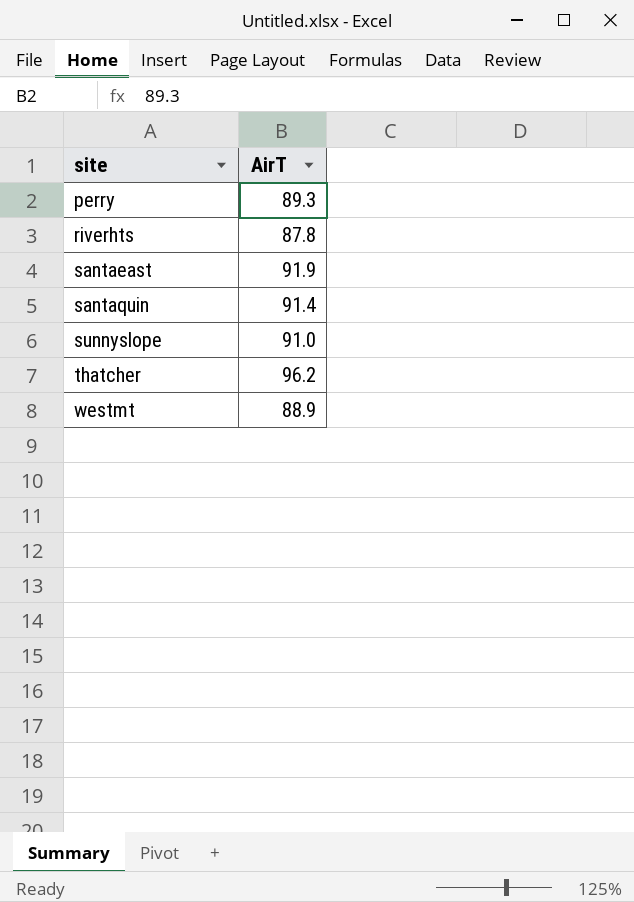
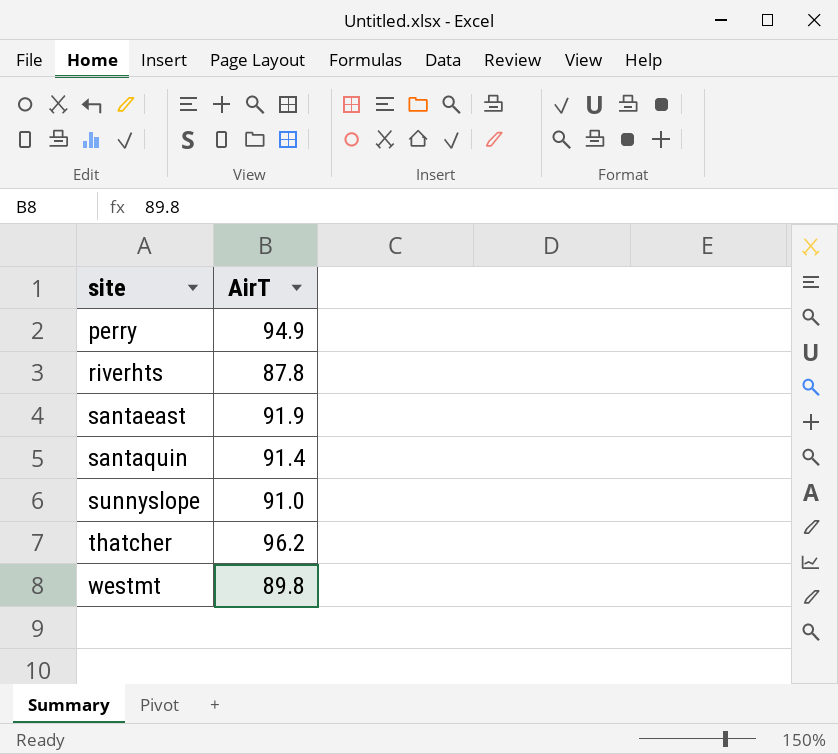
perry | AirT: 89.3 -> 94.9
westmt | AirT: 88.9 -> 89.8

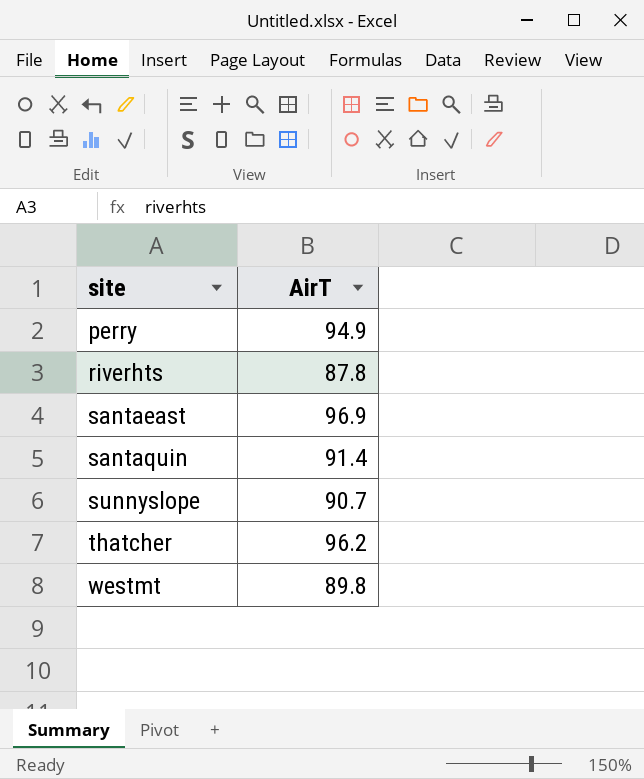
santaeast | AirT: 91.9 -> 96.9
sunnyslope | AirT: 91.0 -> 90.7

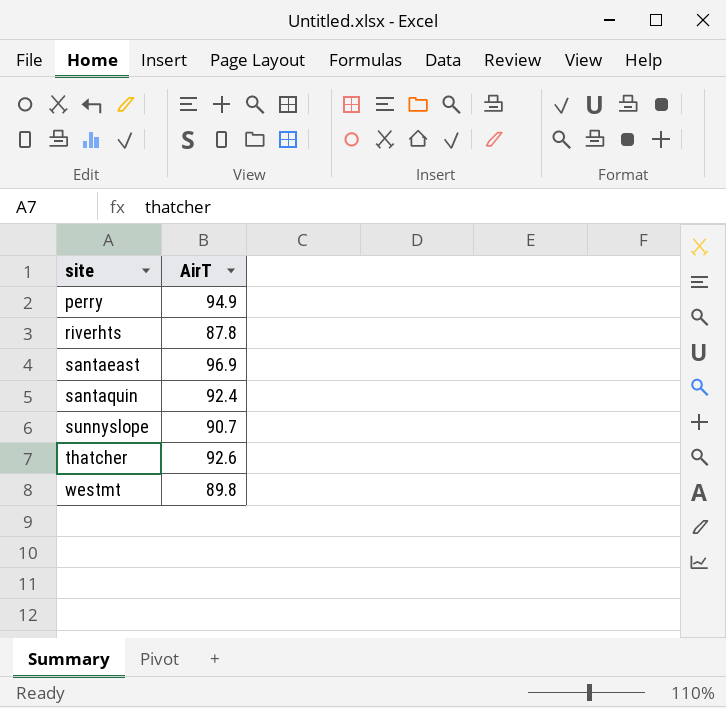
santaquin | AirT: 91.4 -> 92.4
thatcher | AirT: 96.2 -> 92.6

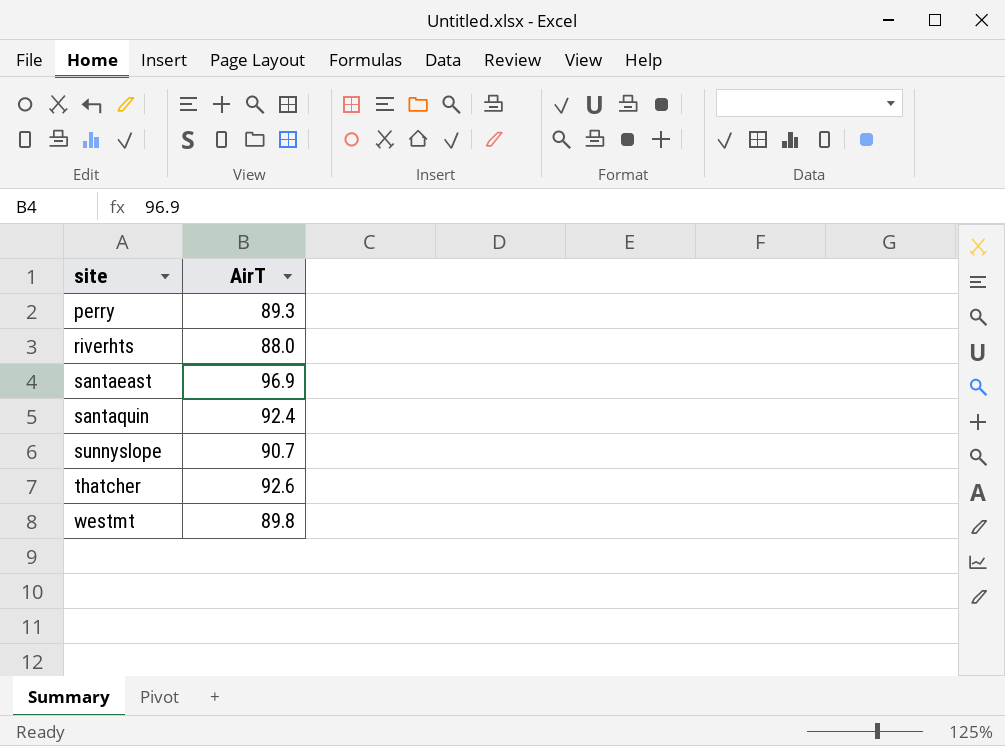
perry | AirT: 94.9 -> 89.3
riverhts | AirT: 87.8 -> 88.0

